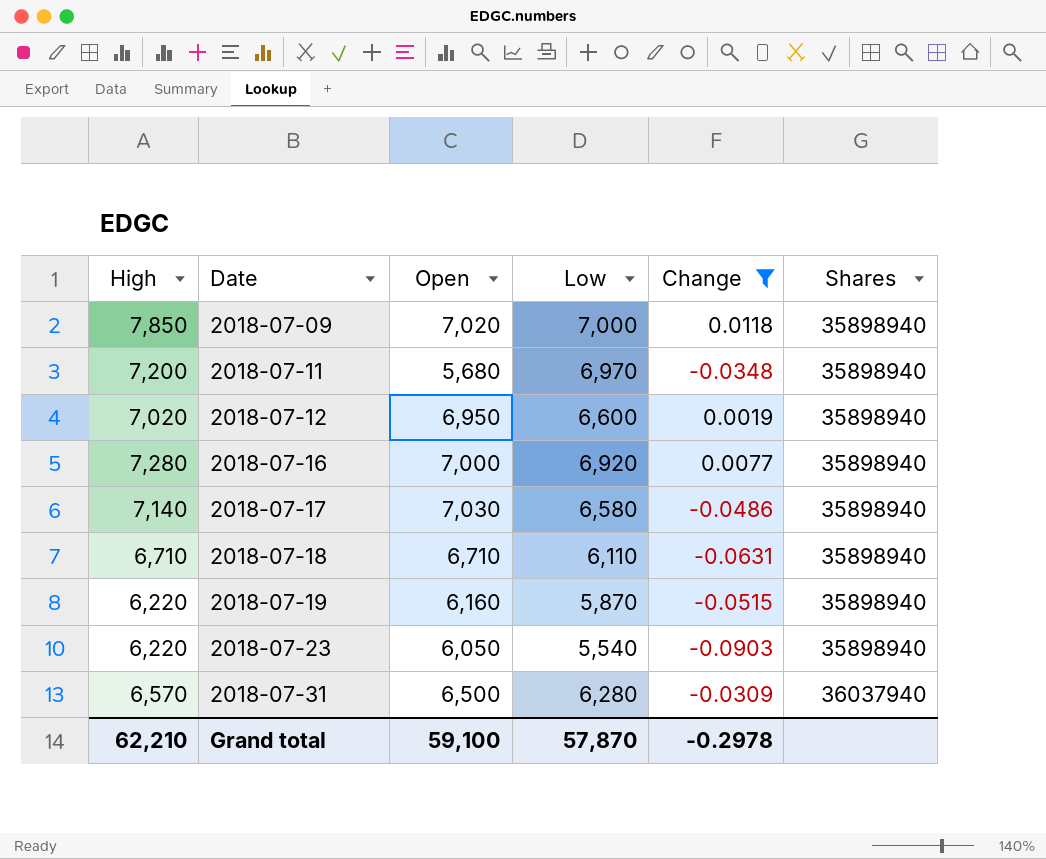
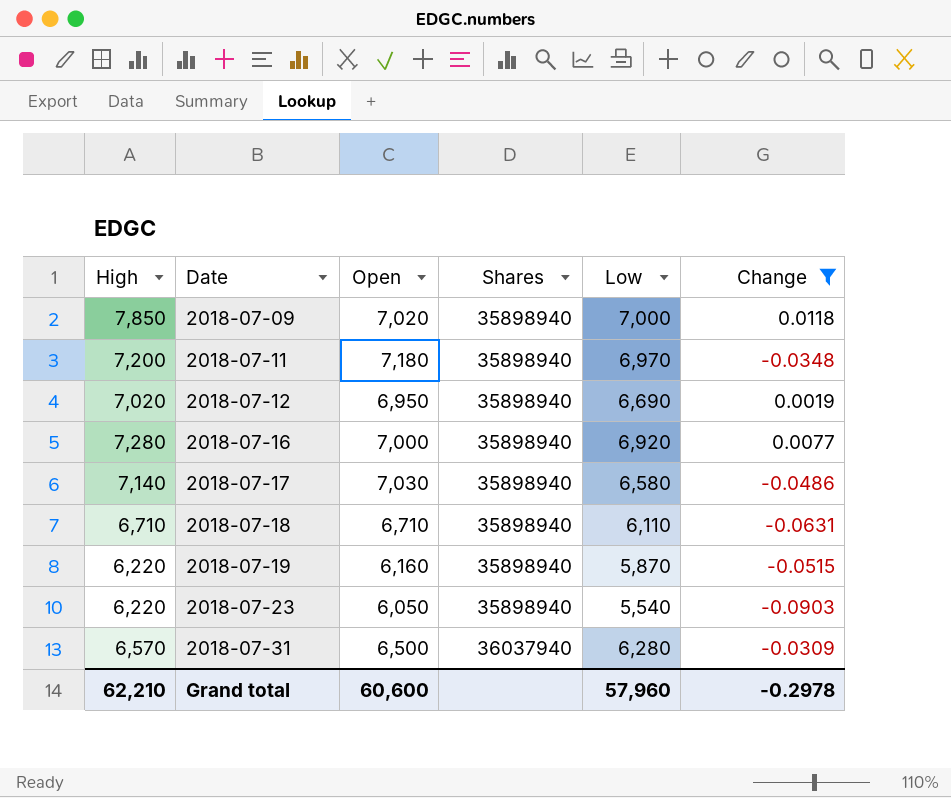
column Shares | position: 6 -> 4
2018-07-11 | Open: 5,680 -> 7,180
2018-07-12 | Low: 6,600 -> 6,690
Grand total | Open: 59,100 -> 60,600
Grand total | Low: 57,870 -> 57,960

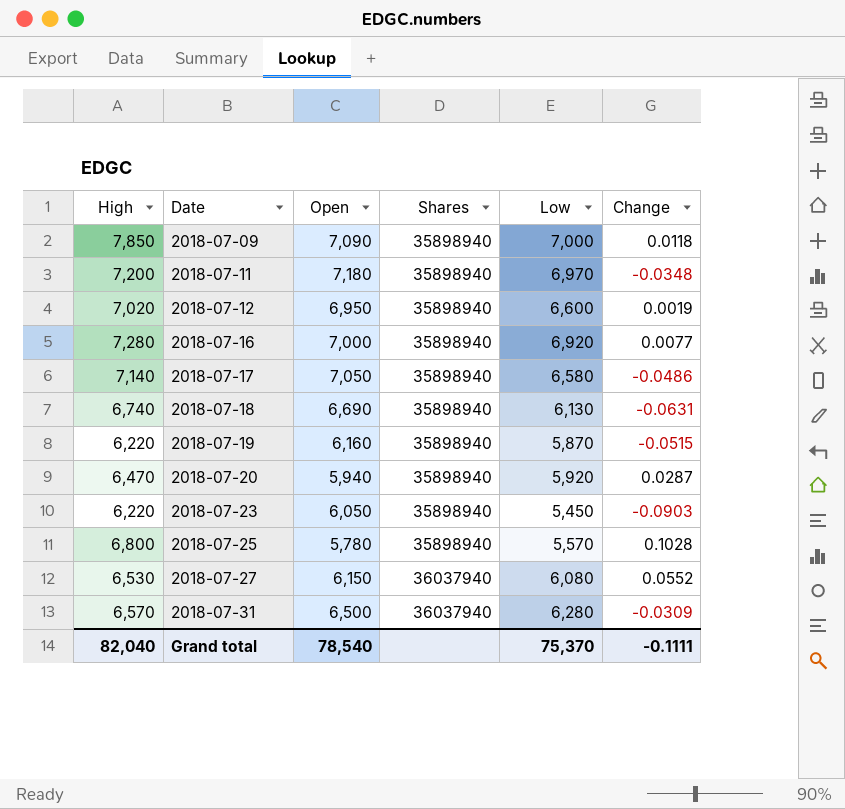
filter: Change <= 0.0118 -> none
2018-07-09 | Open: 7,020 -> 7,090
2018-07-12 | Low: 6,690 -> 6,600
2018-07-17 | Open: 7,030 -> 7,050
2018-07-18 | High: 6,710 -> 6,740
2018-07-18 | Open: 6,710 -> 6,690
2018-07-18 | Low: 6,110 -> 6,130
2018-07-23 | Low: 5,540 -> 5,450
Grand total | High: 62,210 -> 82,040
Grand total | Open: 60,600 -> 78,540
Grand total | Low: 57,960 -> 75,370
Grand total | Change: -0.2978 -> -0.1111

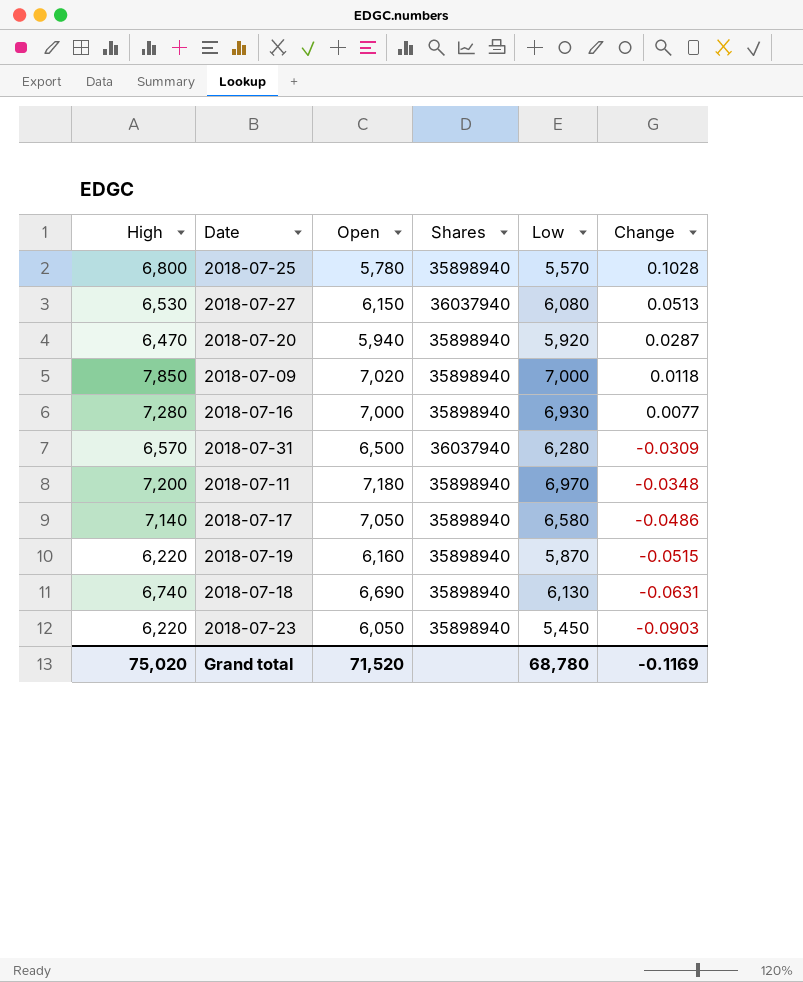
row order: Date ascending -> Change descending
row 2018-07-12: 7,020 | 6,950 | 35898940 | 6,600 | 0.0019 -> none
2018-07-27 | Change: 0.0552 -> 0.0513
2018-07-09 | Open: 7,090 -> 7,020
2018-07-16 | Low: 6,920 -> 6,930
Grand total | High: 82,040 -> 75,020
Grand total | Open: 78,540 -> 71,520
Grand total | Low: 75,370 -> 68,780
Grand total | Change: -0.1111 -> -0.1169

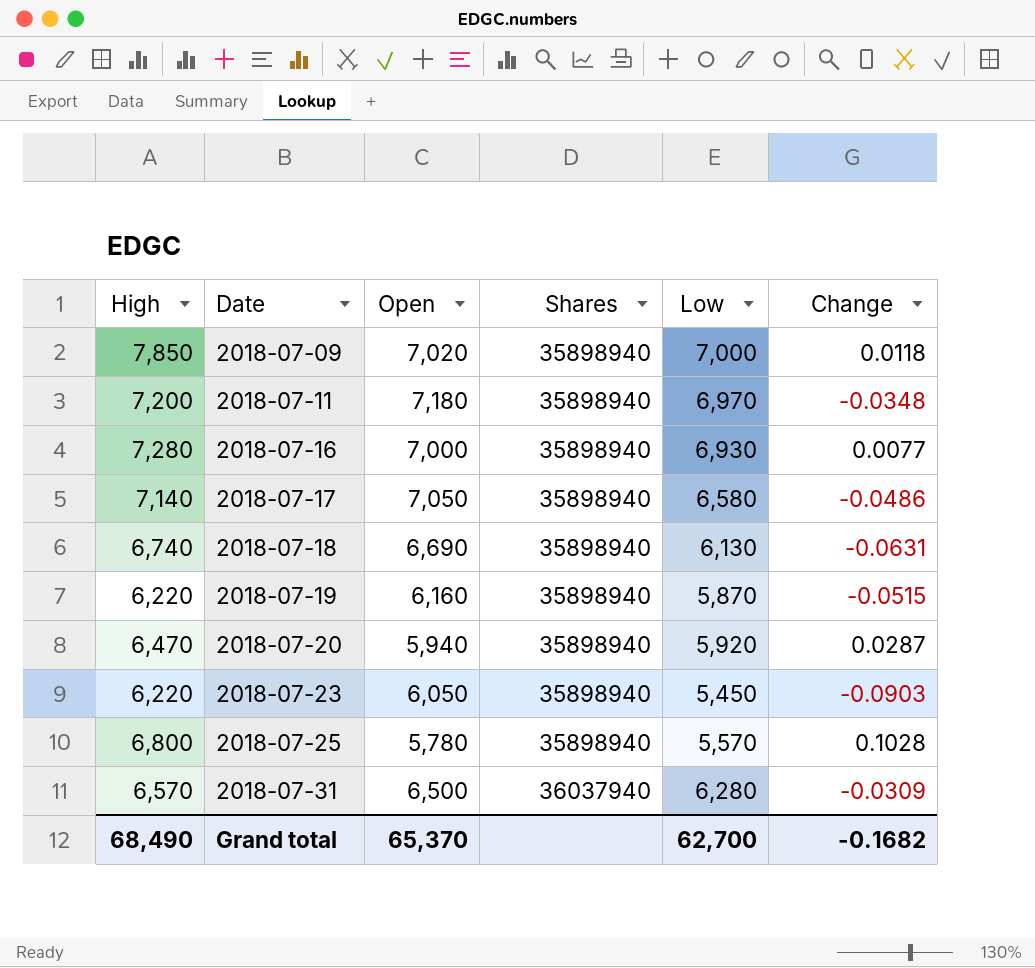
row order: Change descending -> Date ascending
row 2018-07-27: 6,530 | 6,150 | 36037940 | 6,080 | 0.0513 -> none
Grand total | High: 75,020 -> 68,490
Grand total | Open: 71,520 -> 65,370
Grand total | Low: 68,780 -> 62,700
Grand total | Change: -0.1169 -> -0.1682

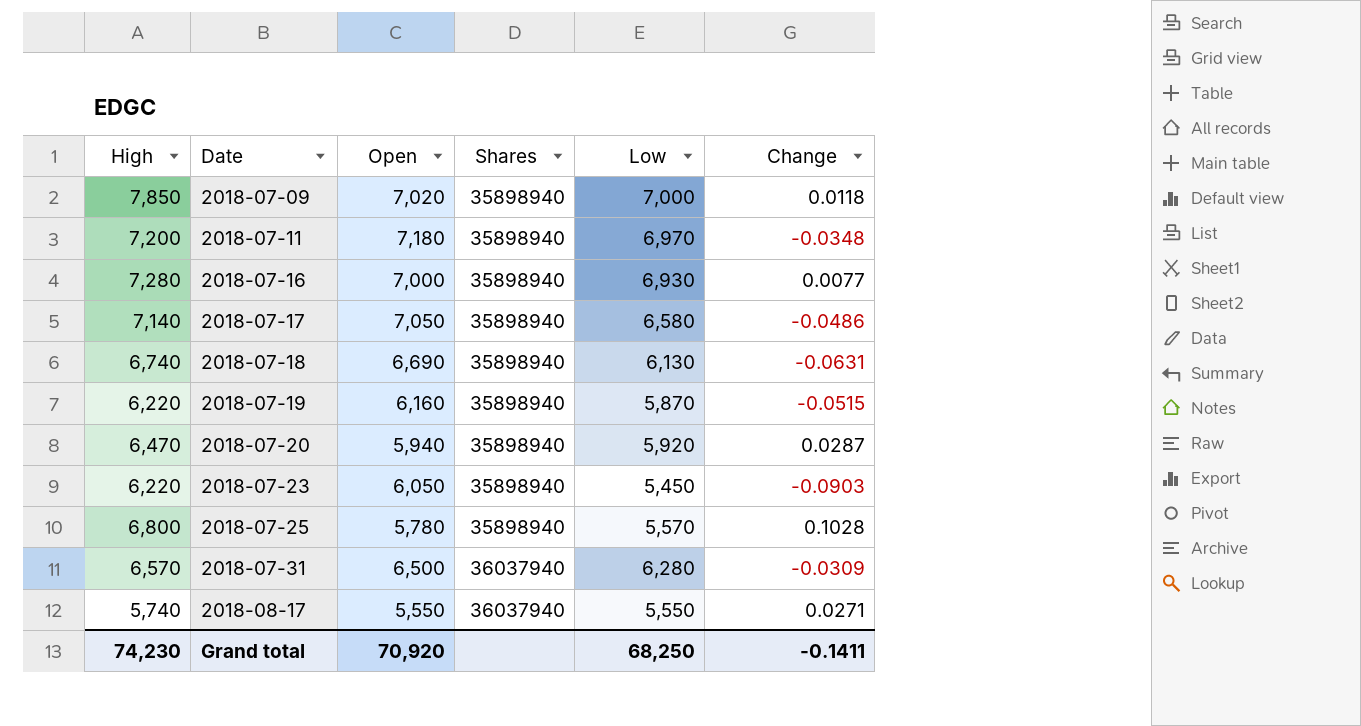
row 2018-08-17: none -> 5,740 | 5,550 | 36037940 | 5,550 | 0.0271
Grand total | High: 68,490 -> 74,230
Grand total | Open: 65,370 -> 70,920
Grand total | Low: 62,700 -> 68,250
Grand total | Change: -0.1682 -> -0.1411

